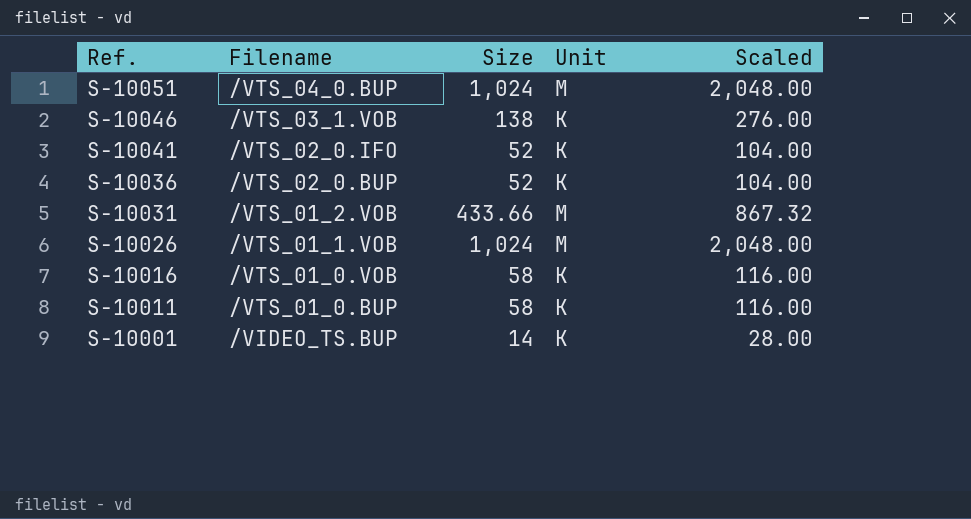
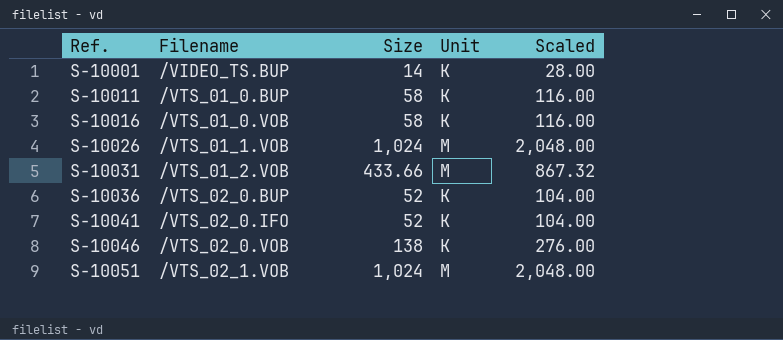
row order: Ref. descending -> Ref. ascending
S-10046 | Filename: /VTS_03_1.VOB -> /VTS_02_0.VOB
S-10051 | Filename: /VTS_04_0.BUP -> /VTS_02_1.VOB

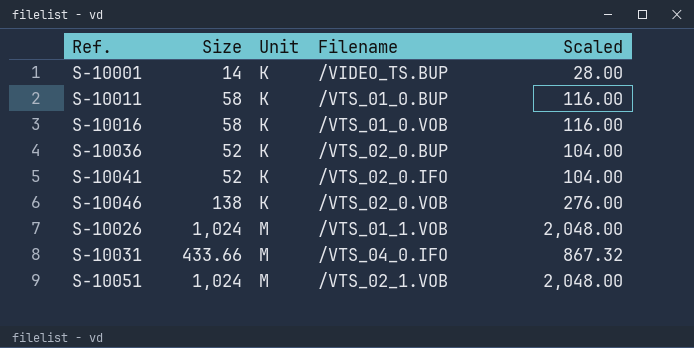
row order: Ref. ascending -> Unit ascending
column Filename | position: 2 -> 4
S-10031 | Filename: /VTS_01_2.VOB -> /VTS_04_0.IFO

